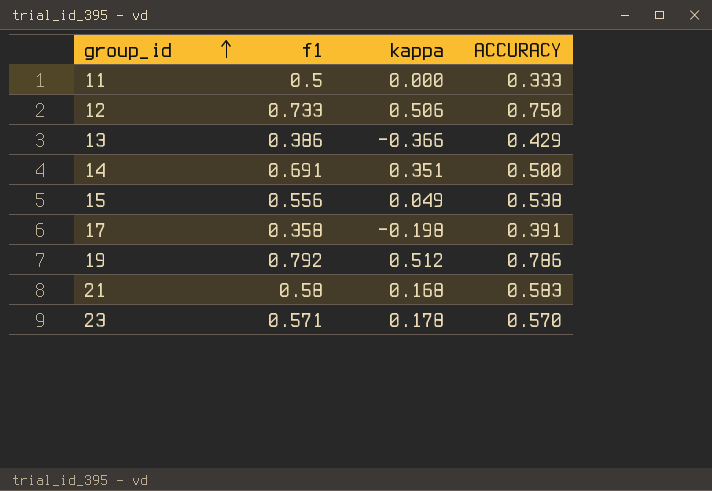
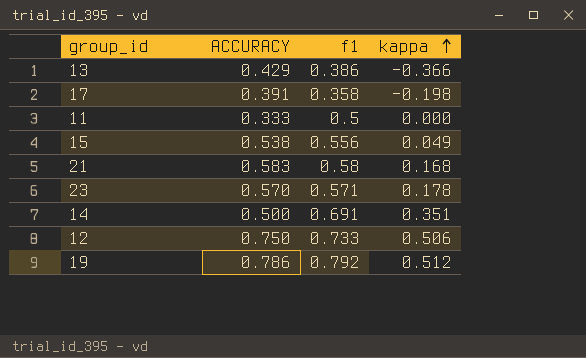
row order: group_id ascending -> kappa ascending
column ACCURACY | position: 4 -> 2

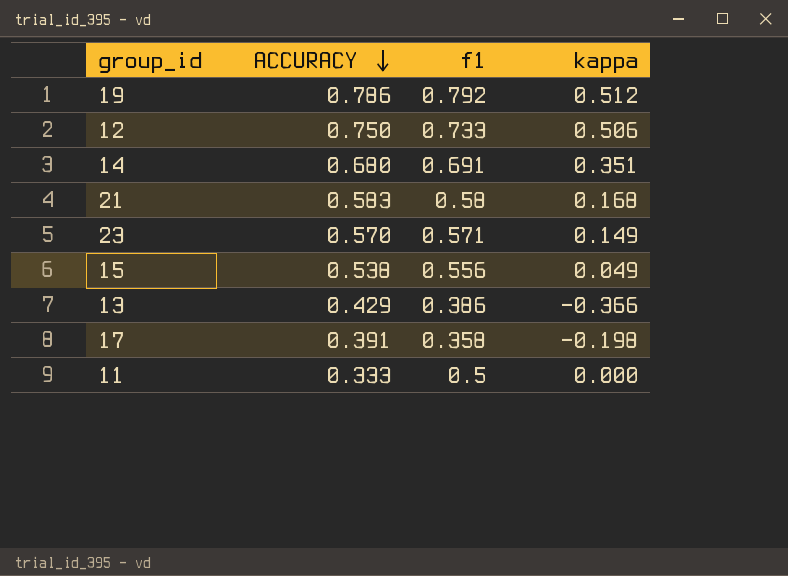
row order: kappa ascending -> ACCURACY descending
14 | ACCURACY: 0.500 -> 0.680
23 | kappa: 0.178 -> 0.149

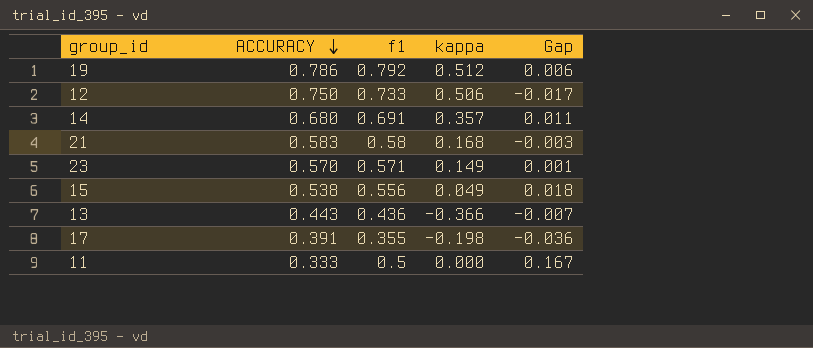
column Gap | formula: none -> [f1] - [ACCURACY]
14 | kappa: 0.351 -> 0.357
13 | ACCURACY: 0.429 -> 0.443
13 | f1: 0.386 -> 0.436
17 | f1: 0.358 -> 0.355

